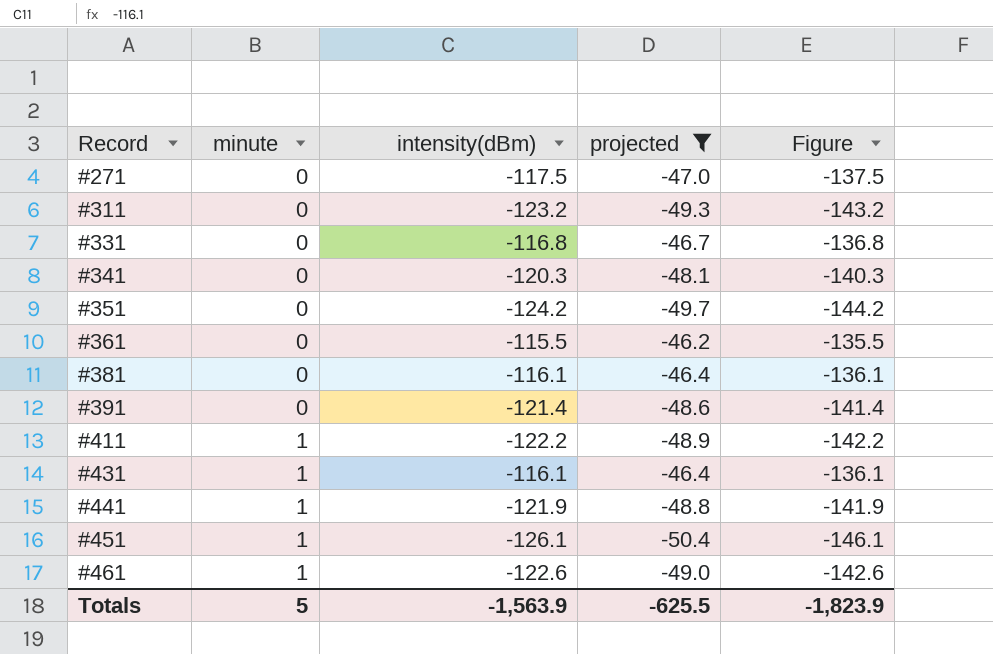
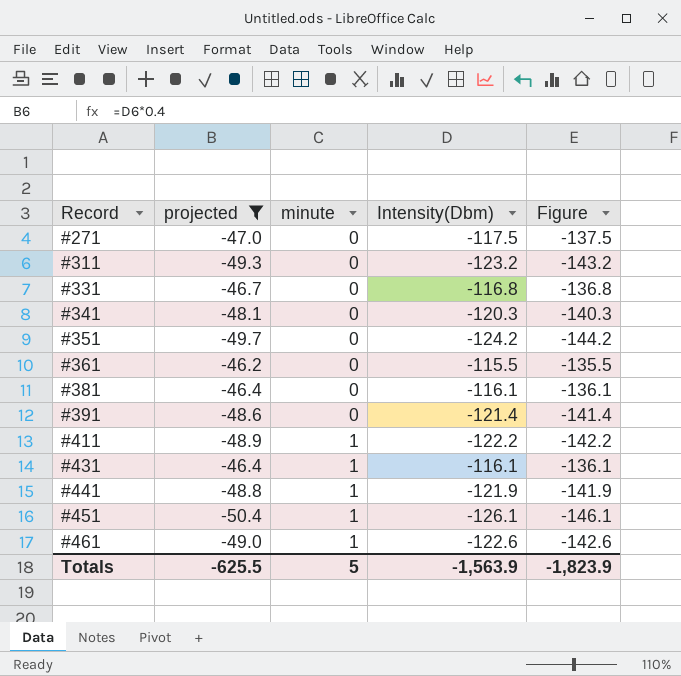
column projected | position: 4 -> 2
column name: intensity(dBm) -> Intensity(Dbm)

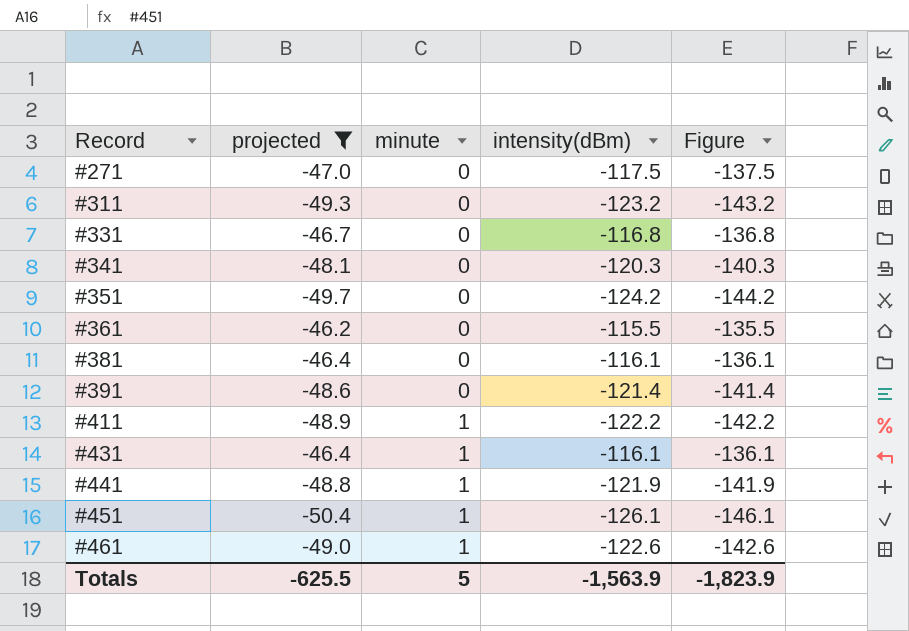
column name: Intensity(Dbm) -> intensity(dBm)

